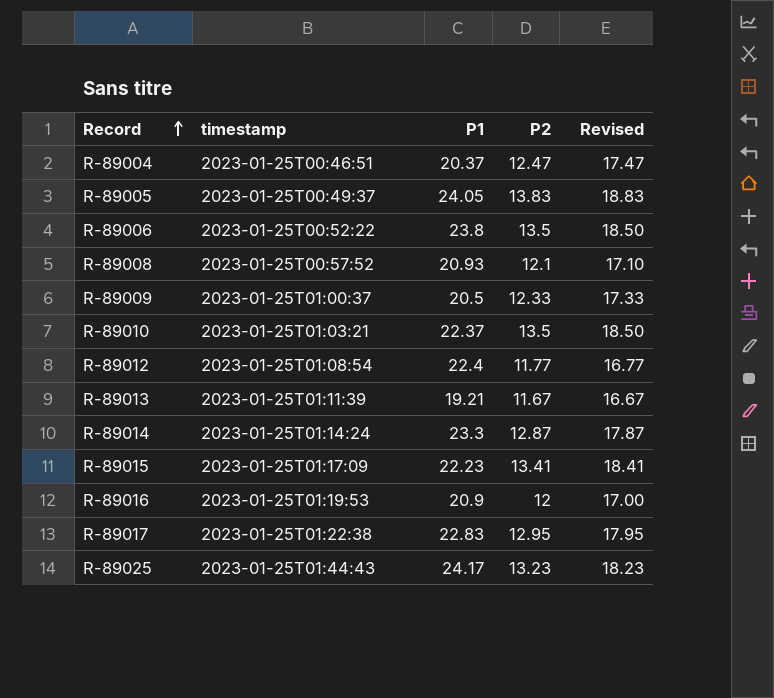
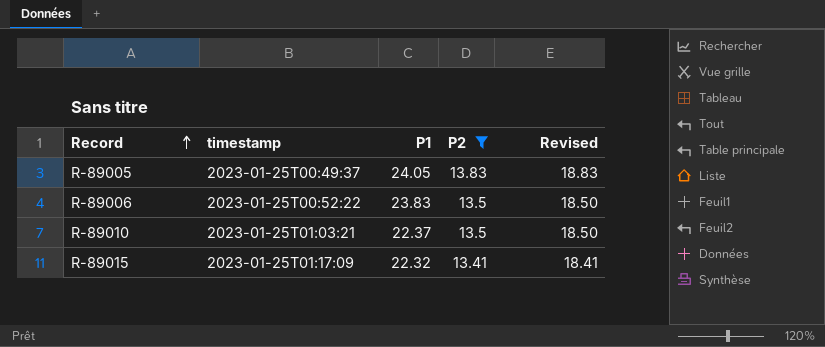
filter: none -> P2 >= 13.41
R-89006 | P1: 23.8 -> 23.83
R-89015 | P1: 22.23 -> 22.32

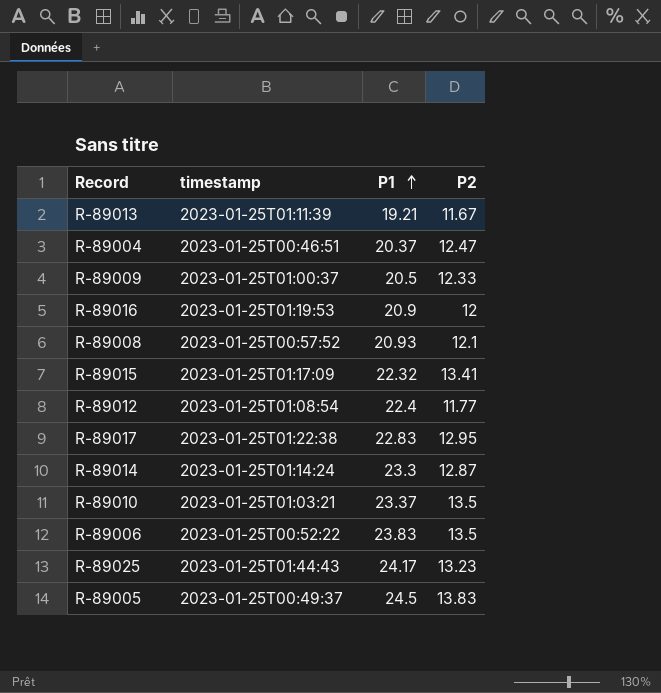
filter: P2 >= 13.41 -> none
row order: Record ascending -> P1 ascending
column Revised | formula: [P2] + 5 -> none
R-89010 | P1: 22.37 -> 23.37
R-89005 | P1: 24.05 -> 24.5

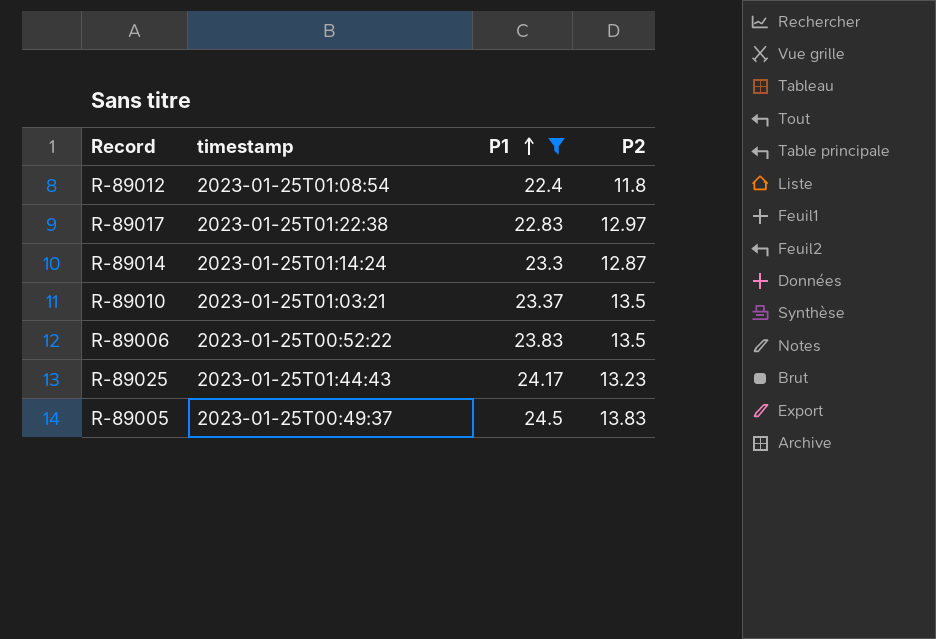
filter: none -> P1 >= 22.4
R-89012 | P2: 11.77 -> 11.8
R-89017 | P2: 12.95 -> 12.97

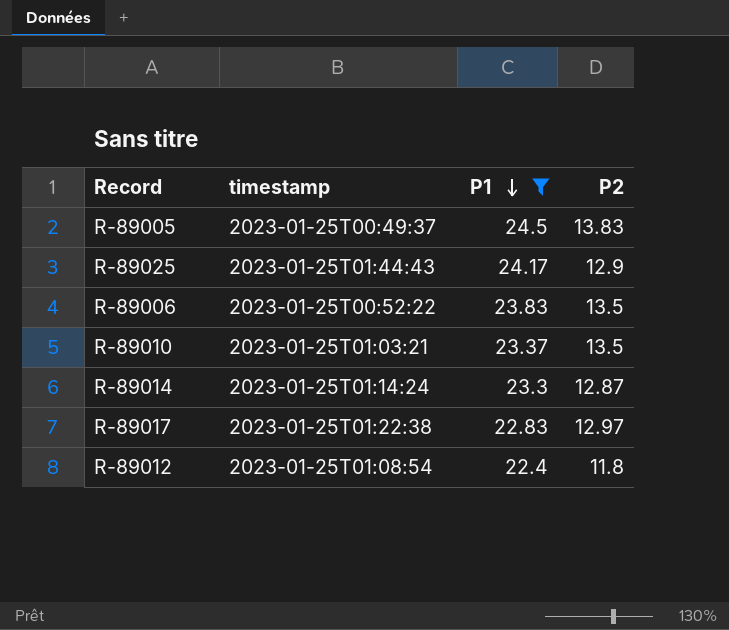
row order: P1 ascending -> P1 descending
R-89025 | P2: 13.23 -> 12.9

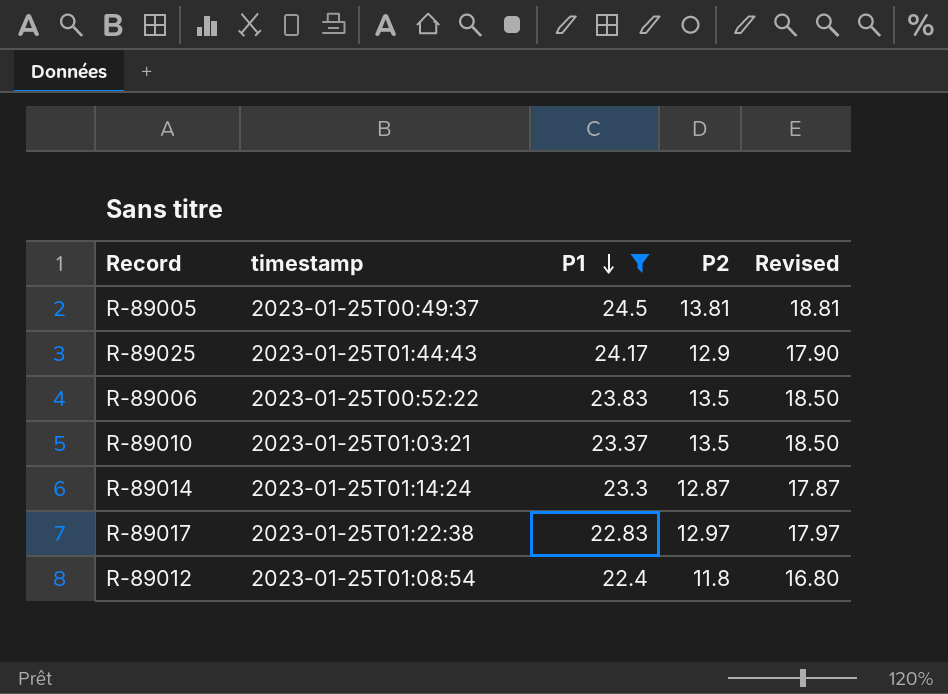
column Revised | formula: none -> [P2] + 5
R-89005 | P2: 13.83 -> 13.81

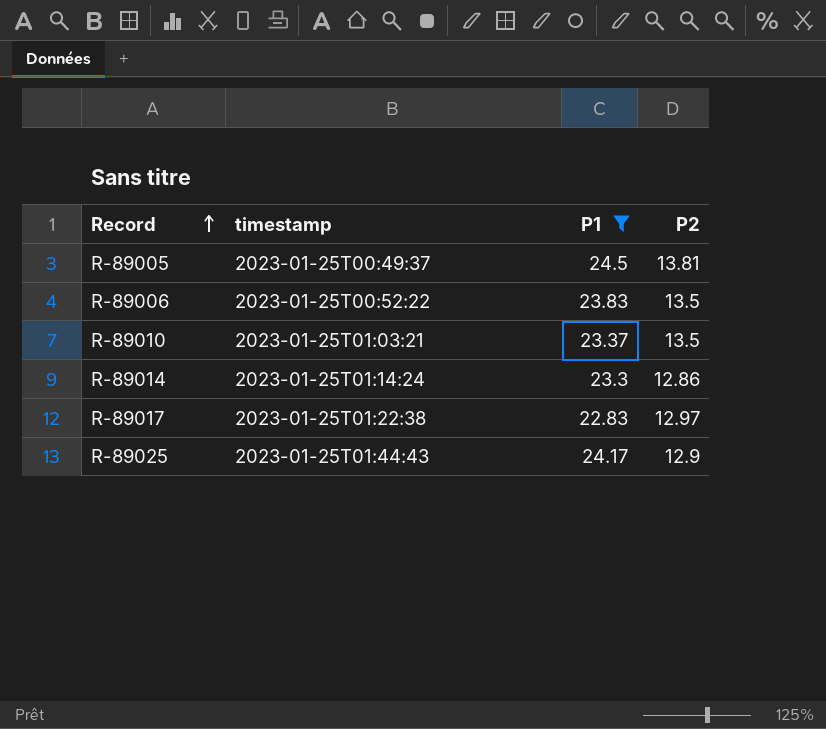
row order: P1 descending -> Record ascending
column Revised | formula: [P2] + 5 -> none
row R-89012: 2023-01-25T01:08:54 | 22.4 | 11.8 | 16.80 -> none
R-89014 | P2: 12.87 -> 12.86

